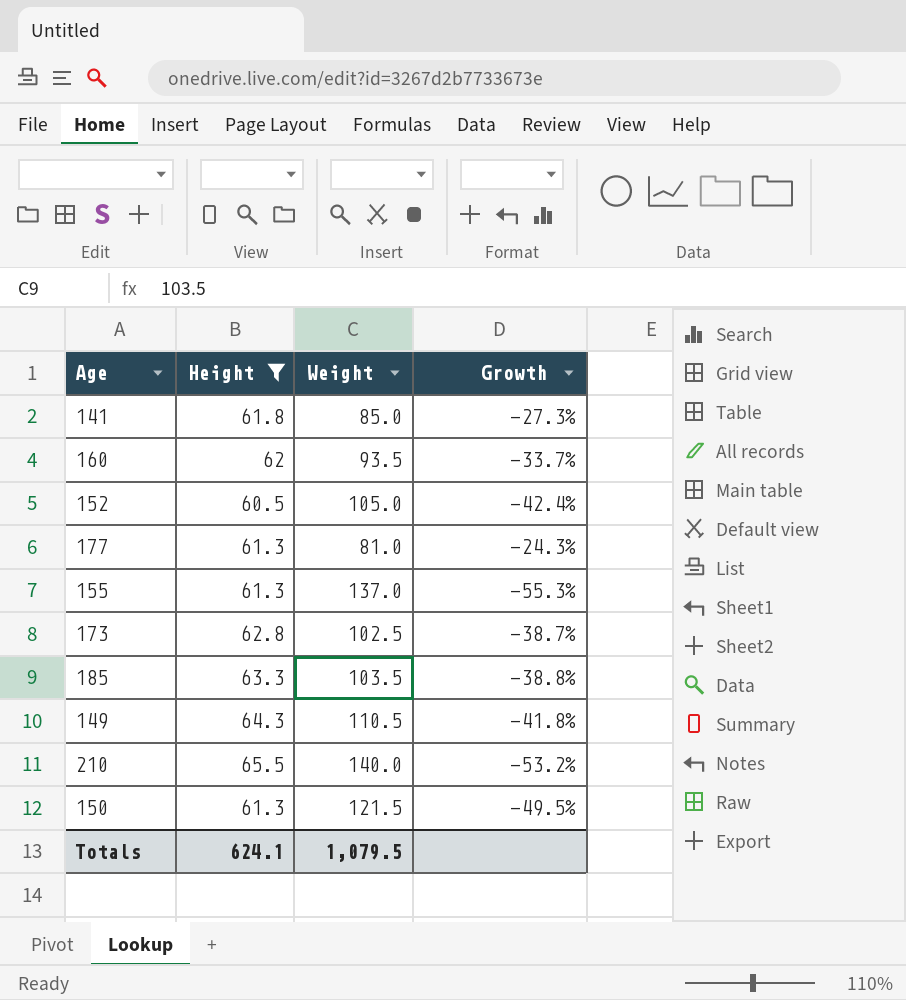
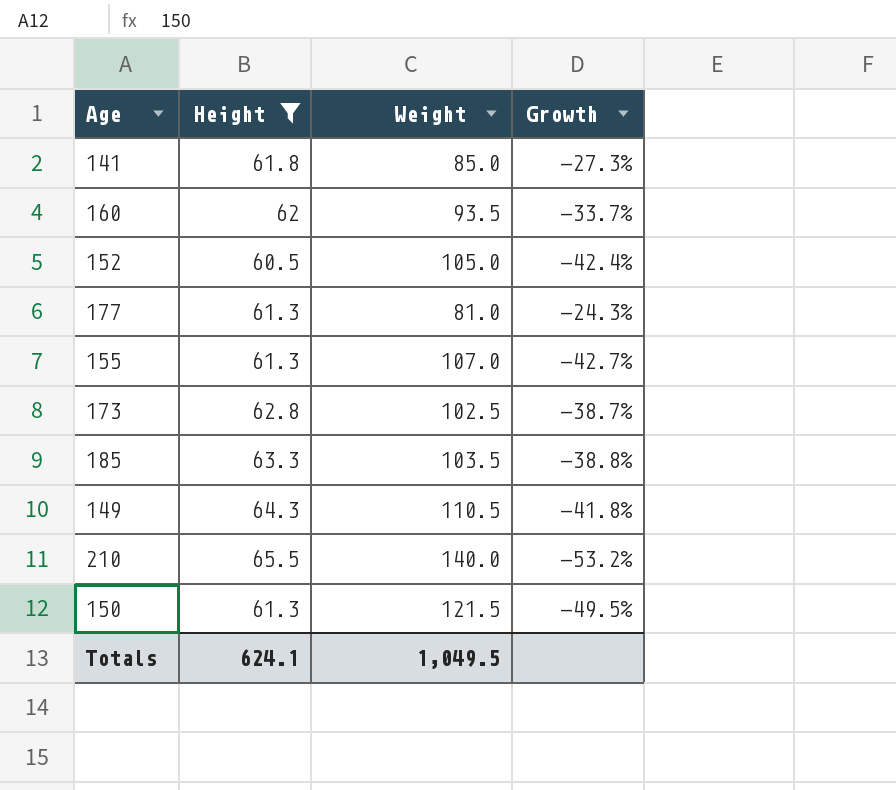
155 | Weight: 137.0 -> 107.0
155 | Growth: -55.3% -> -42.7%
Totals | Weight: 1,079.5 -> 1,049.5

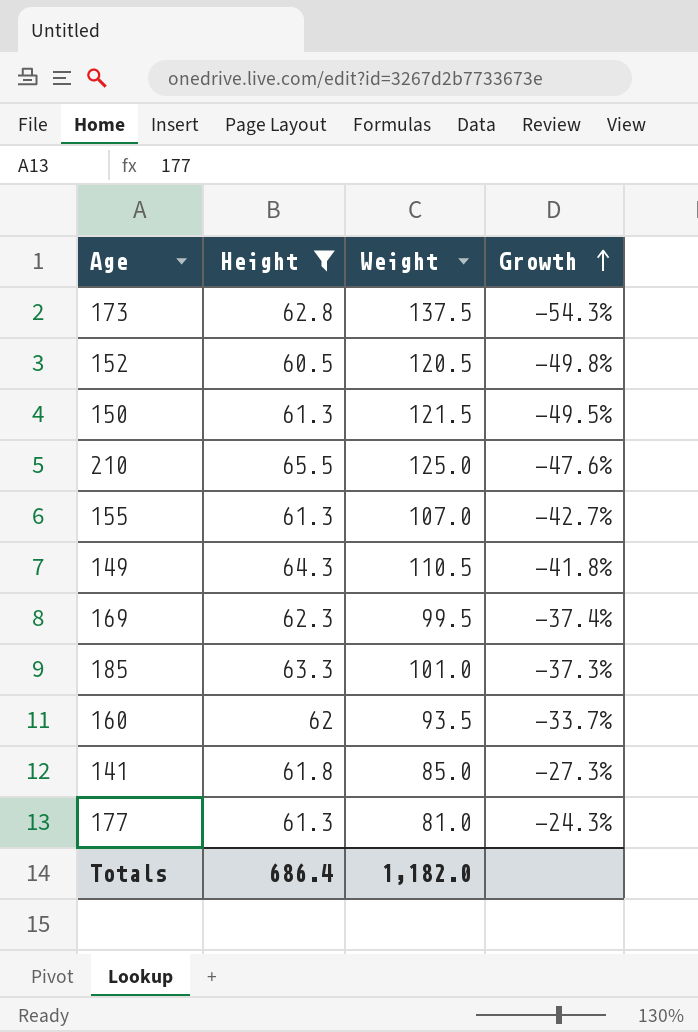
row order: none -> Growth ascending
173 | Weight: 102.5 -> 137.5
173 | Growth: -38.7% -> -54.3%
152 | Weight: 105.0 -> 120.5
152 | Growth: -42.4% -> -49.8%
210 | Weight: 140.0 -> 125.0
210 | Growth: -53.2% -> -47.6%
row 169: none -> 62.3 | 99.5 | -37.4%
185 | Weight: 103.5 -> 101.0
185 | Growth: -38.8% -> -37.3%
Totals | Height: 624.1 -> 686.4
Totals | Weight: 1,049.5 -> 1,182.0

